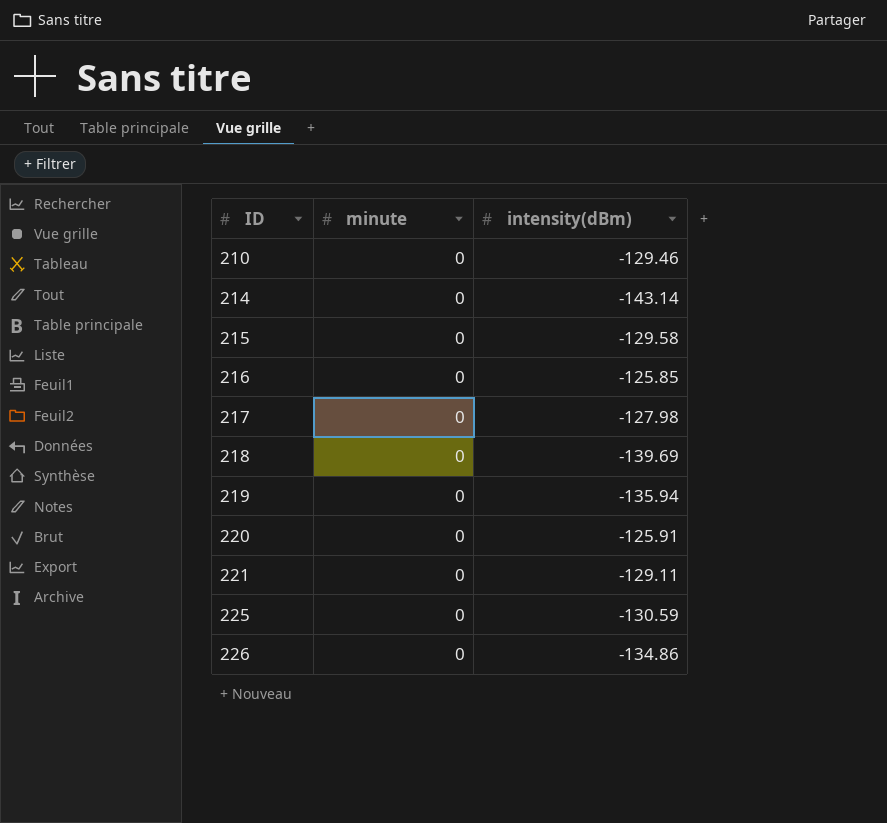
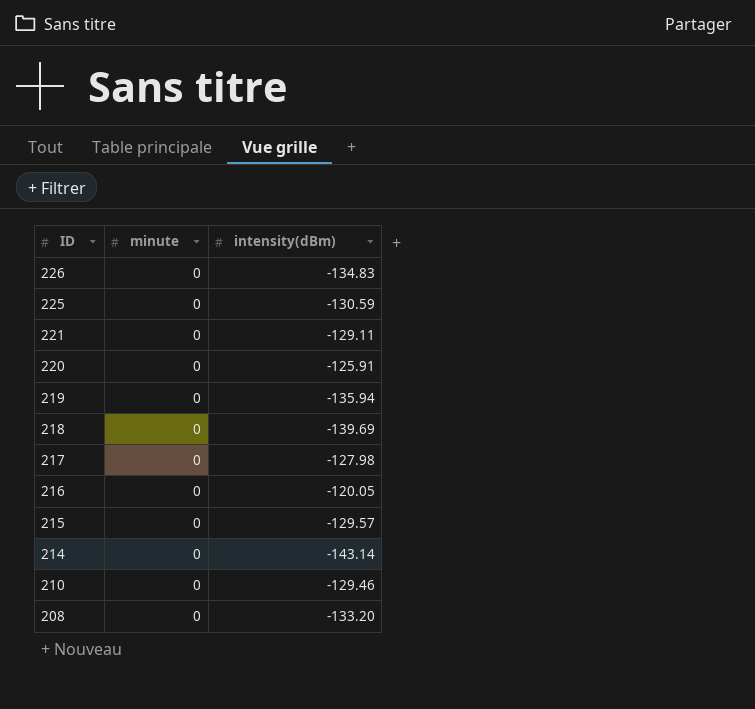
row order: ID ascending -> ID descending
226 | intensity(dBm): -134.86 -> -134.83
216 | intensity(dBm): -125.85 -> -120.05
215 | intensity(dBm): -129.58 -> -129.57
row 208: none -> 0 | -133.20

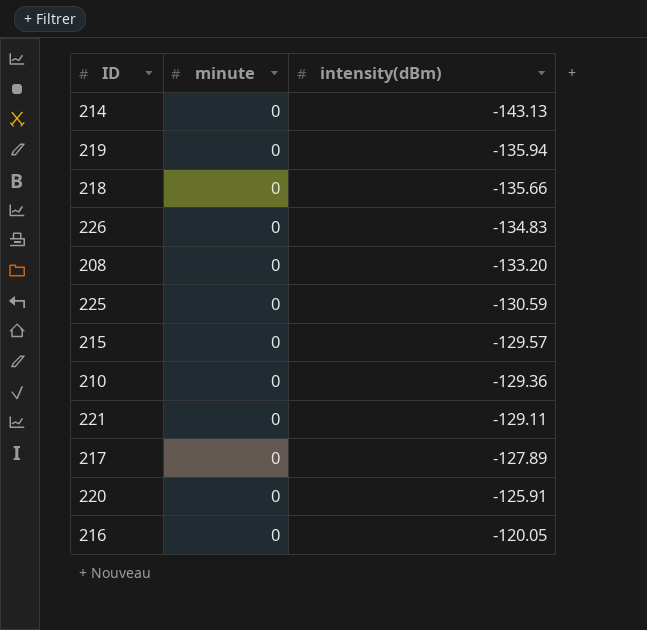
row order: ID descending -> intensity(dBm) ascending
214 | intensity(dBm): -143.14 -> -143.13
218 | intensity(dBm): -139.69 -> -135.66
210 | intensity(dBm): -129.46 -> -129.36
217 | intensity(dBm): -127.98 -> -127.89

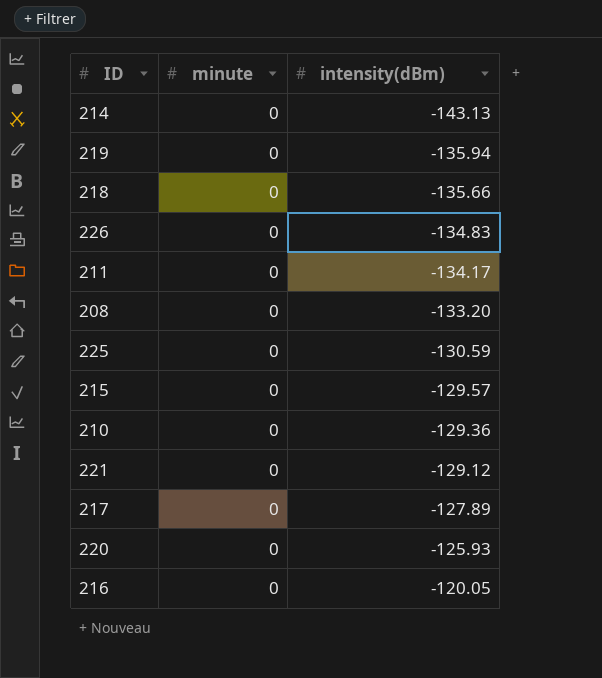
row 211: none -> 0 | -134.17
221 | intensity(dBm): -129.11 -> -129.12
220 | intensity(dBm): -125.91 -> -125.93

